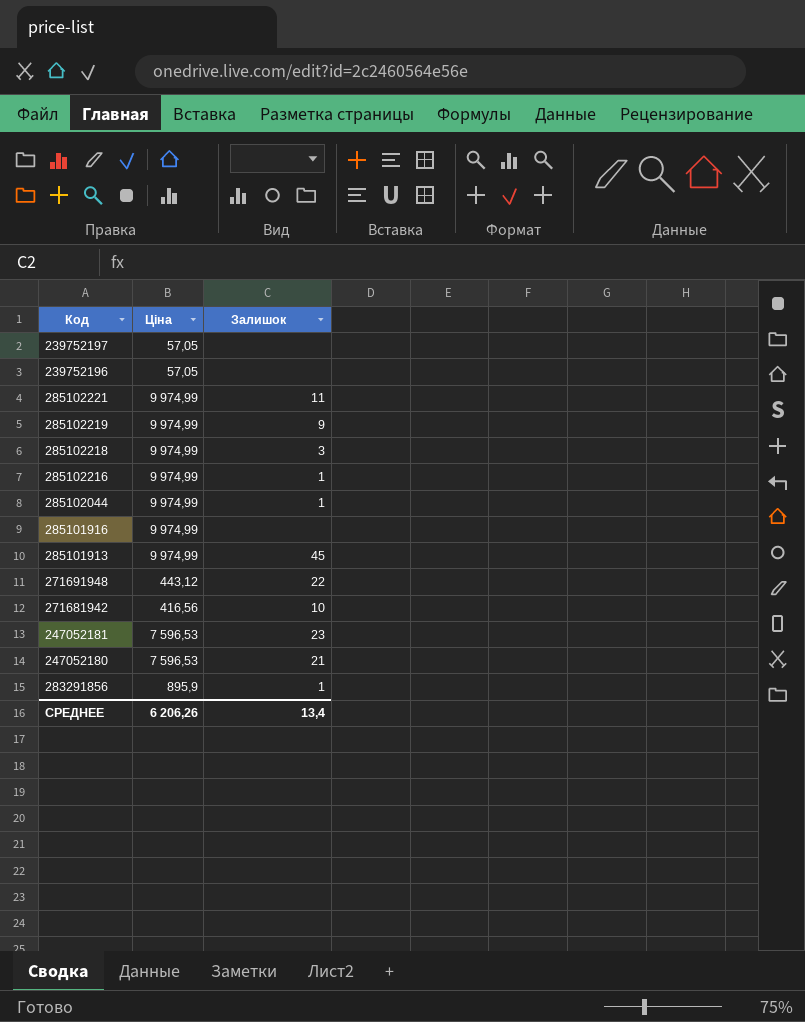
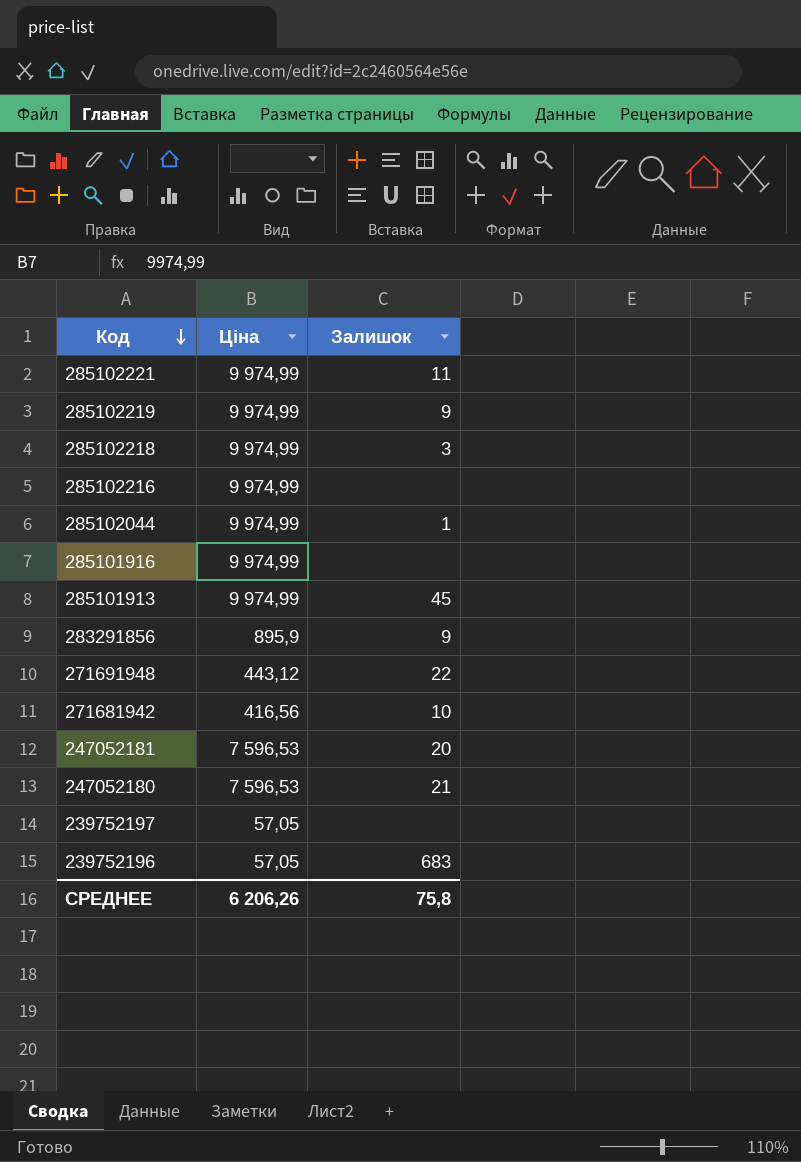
row order: none -> Код descending
285102216 | Залишок: 1 -> none
283291856 | Залишок: 1 -> 9
247052181 | Залишок: 23 -> 20
239752196 | Залишок: none -> 683
СРЕДНЕЕ | Залишок: 13,4 -> 75,8

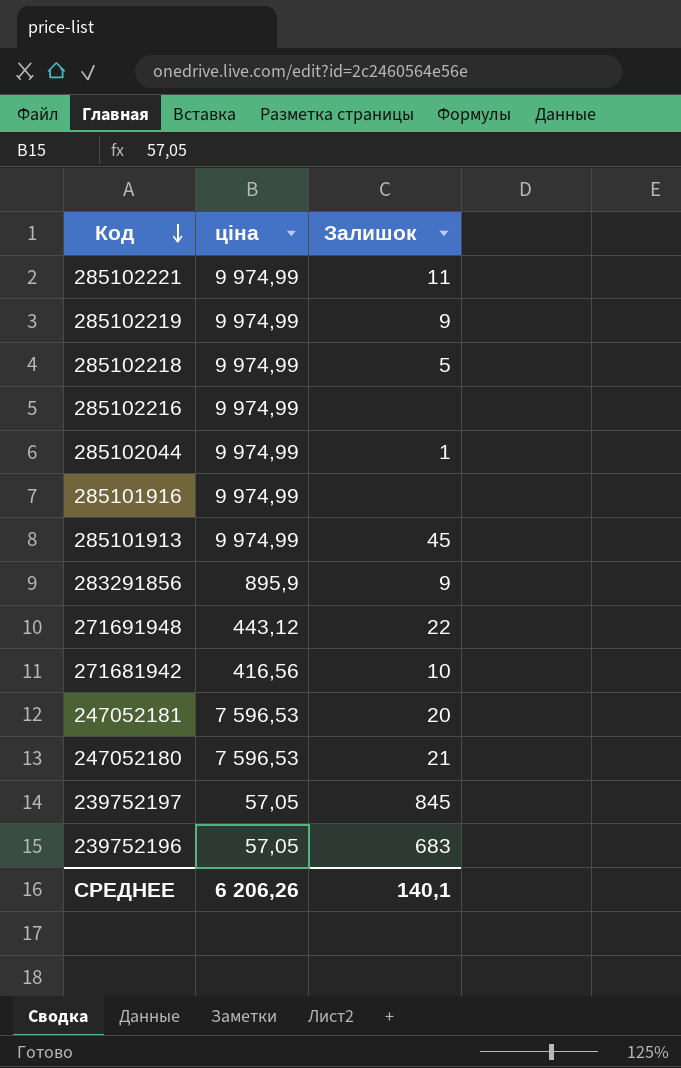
column name: Ціна -> ціна
285102218 | Залишок: 3 -> 5
239752197 | Залишок: none -> 845
СРЕДНЕЕ | Залишок: 75,8 -> 140,1

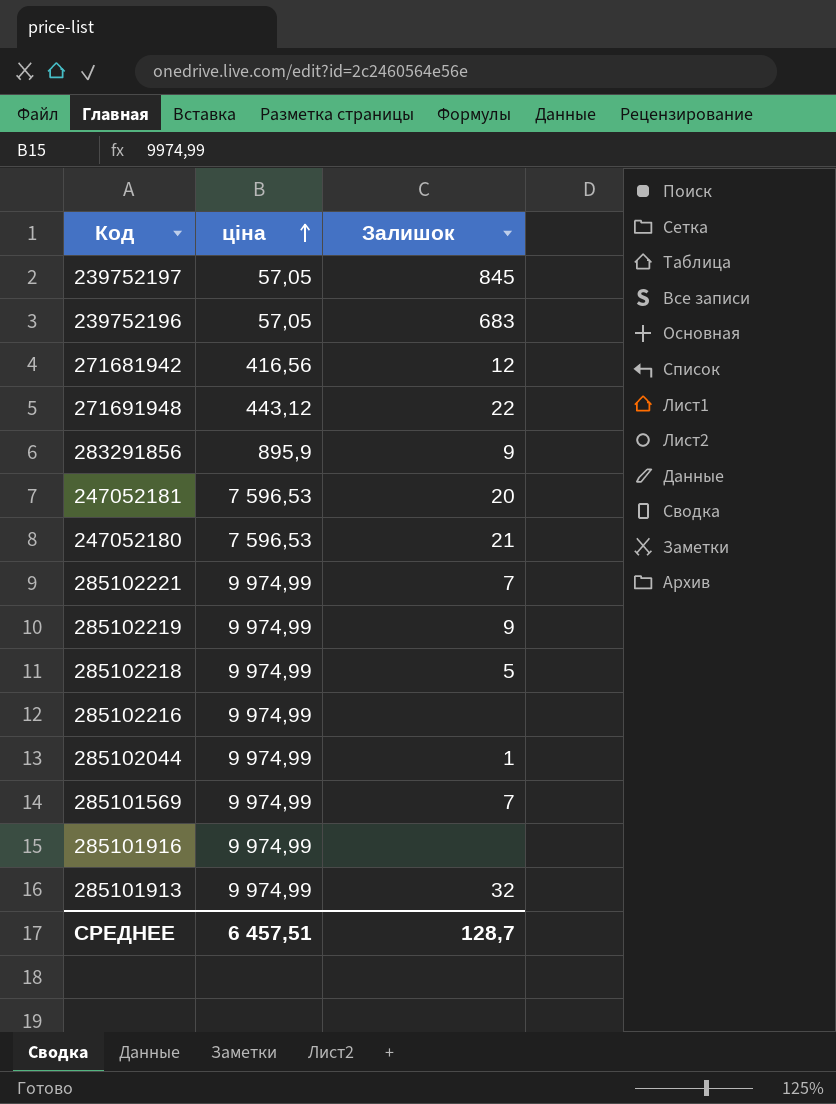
row order: Код descending -> ціна ascending
271681942 | Залишок: 10 -> 12
285102221 | Залишок: 11 -> 7
row 285101569: none -> 9 974,99 | 7
285101913 | Залишок: 45 -> 32
СРЕДНЕЕ | ціна: 6 206,26 -> 6 457,51
СРЕДНЕЕ | Залишок: 140,1 -> 128,7

